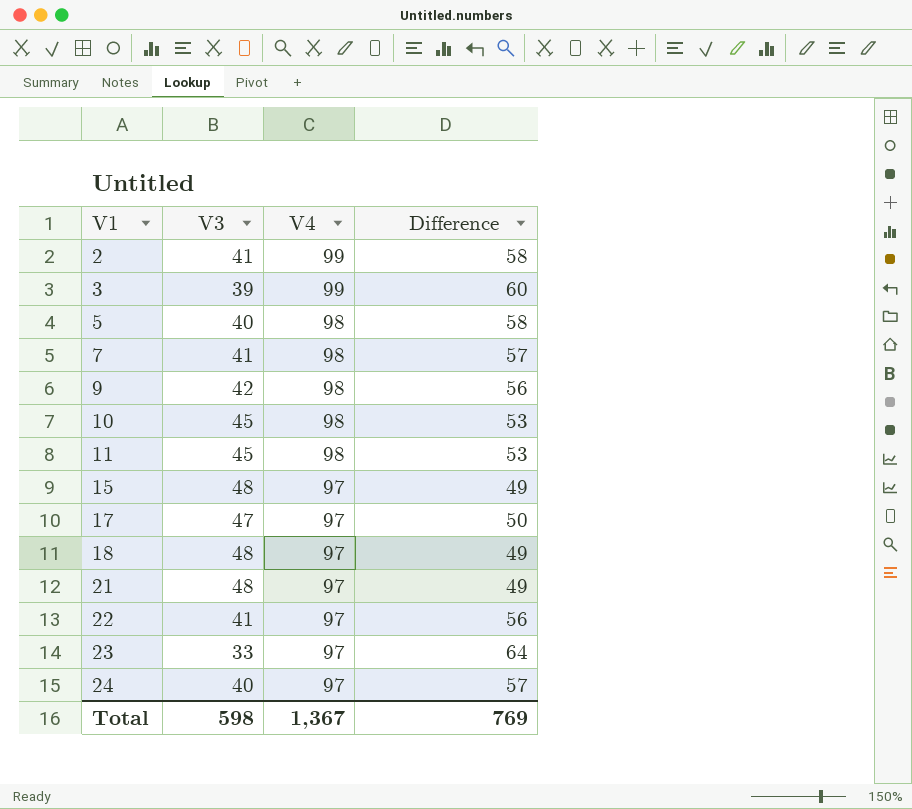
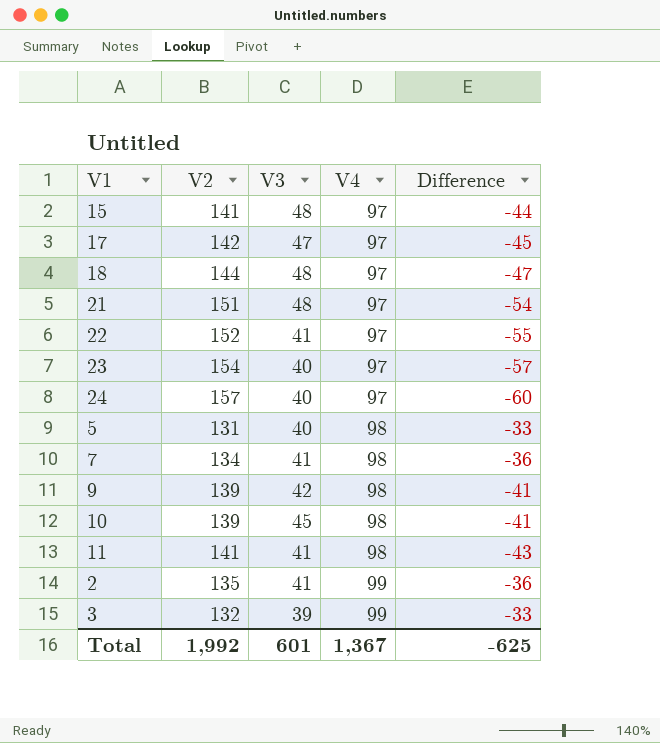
row order: V1 ascending -> V4 ascending
column V2 | position: none -> 2
column Difference | formula: [V4] - [V3] -> [V4] - [V2]
23 | V3: 33 -> 40
11 | V3: 45 -> 41
Total | V3: 598 -> 601
Total | Difference: 769 -> -625

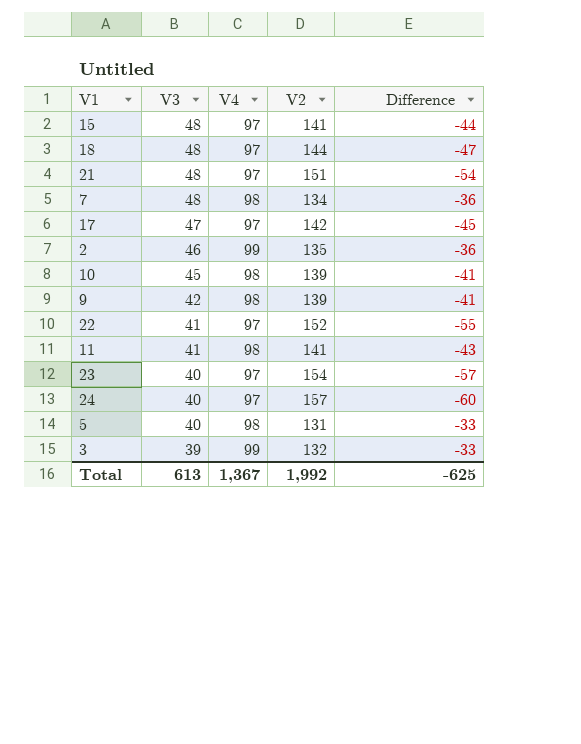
row order: V4 ascending -> V3 descending
column V2 | position: 2 -> 4
7 | V3: 41 -> 48
2 | V3: 41 -> 46
Total | V3: 601 -> 613

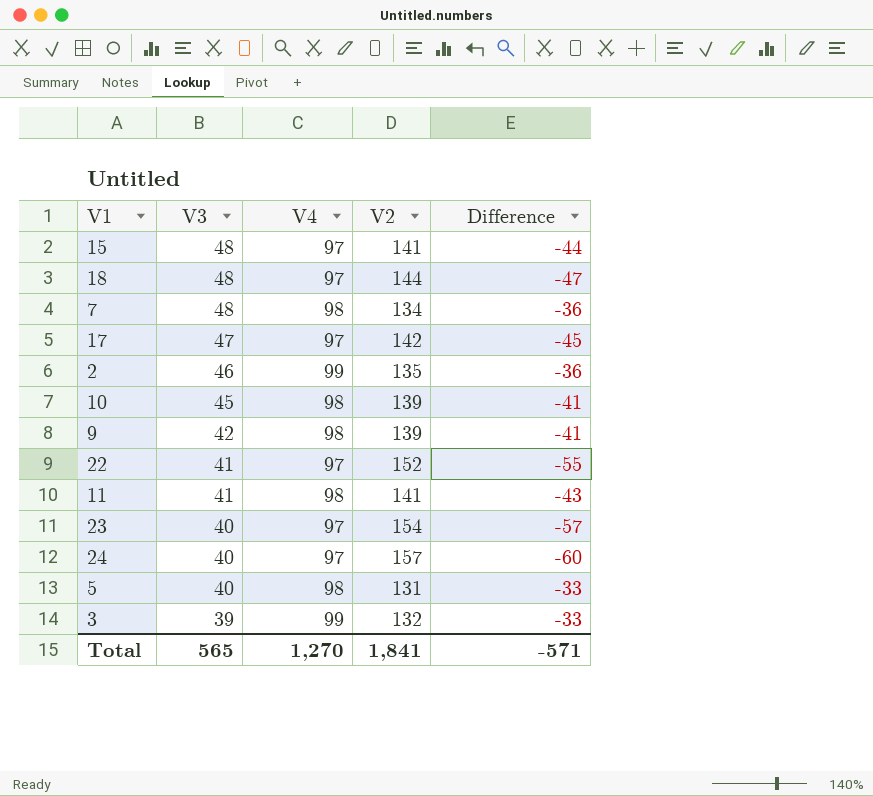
row 21: 48 | 97 | 151 | -54 -> none
Total | V3: 613 -> 565
Total | V4: 1,367 -> 1,270
Total | V2: 1,992 -> 1,841
Total | Difference: -625 -> -571

